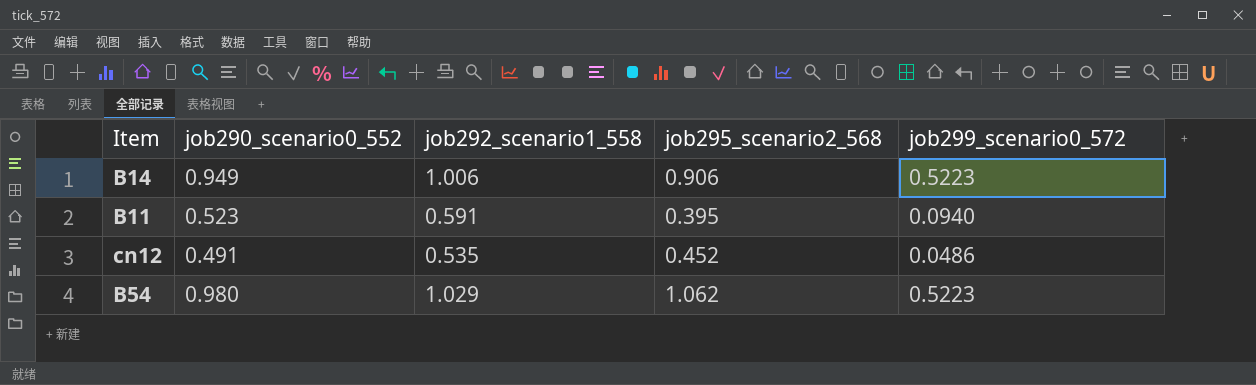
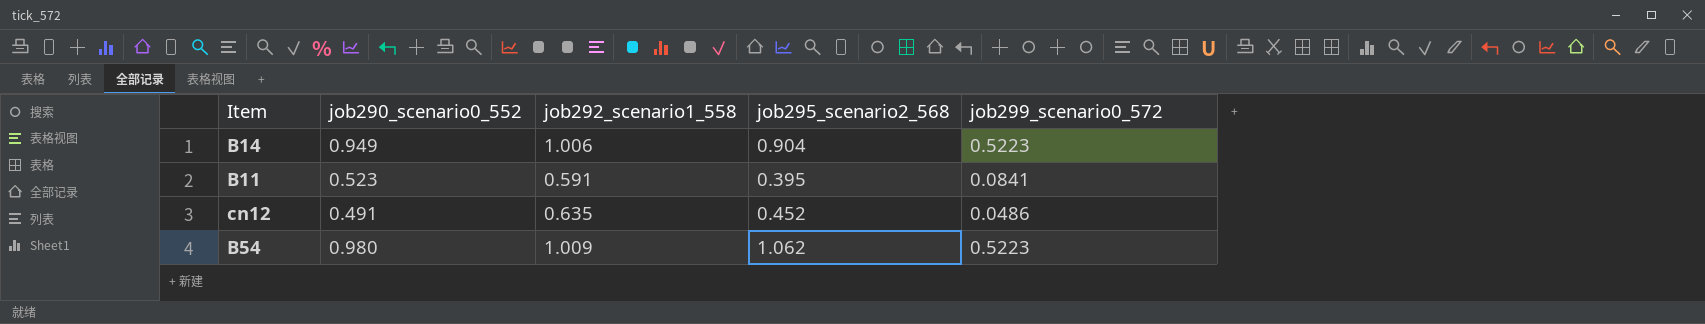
B14 | job295_scenario2_568: 0.906 -> 0.904
B11 | job299_scenario0_572: 0.0940 -> 0.0841
cn12 | job292_scenario1_558: 0.535 -> 0.635
B54 | job292_scenario1_558: 1.029 -> 1.009

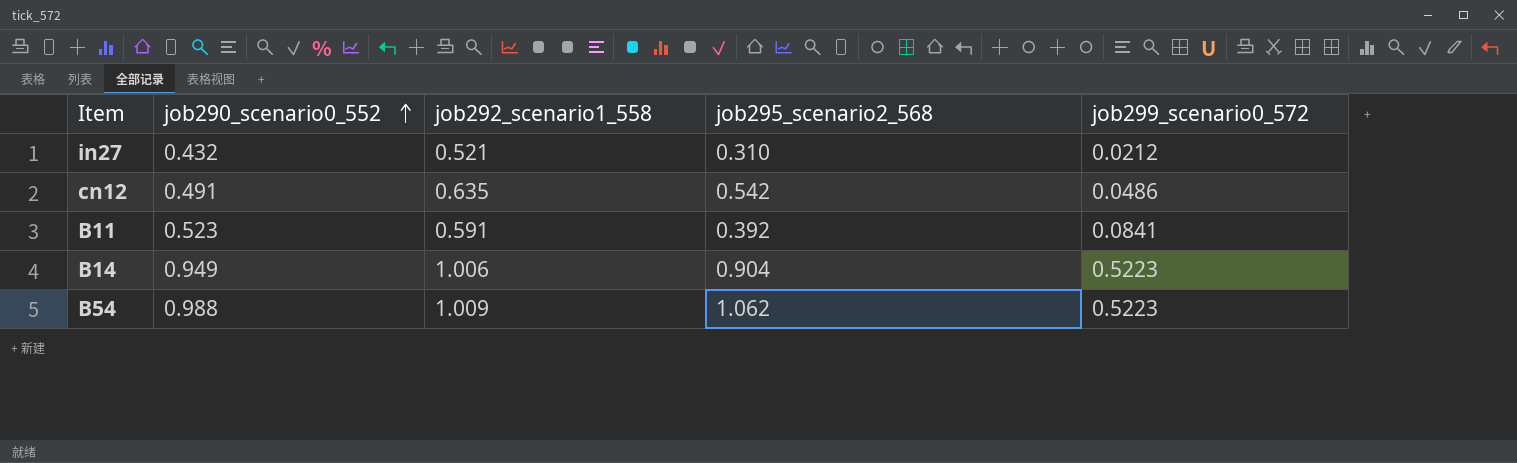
row order: none -> job290_scenario0_552 ascending
row in27: none -> 0.432 | 0.521 | 0.310 | 0.0212
cn12 | job295_scenario2_568: 0.452 -> 0.542
B11 | job295_scenario2_568: 0.395 -> 0.392
B54 | job290_scenario0_552: 0.980 -> 0.988

